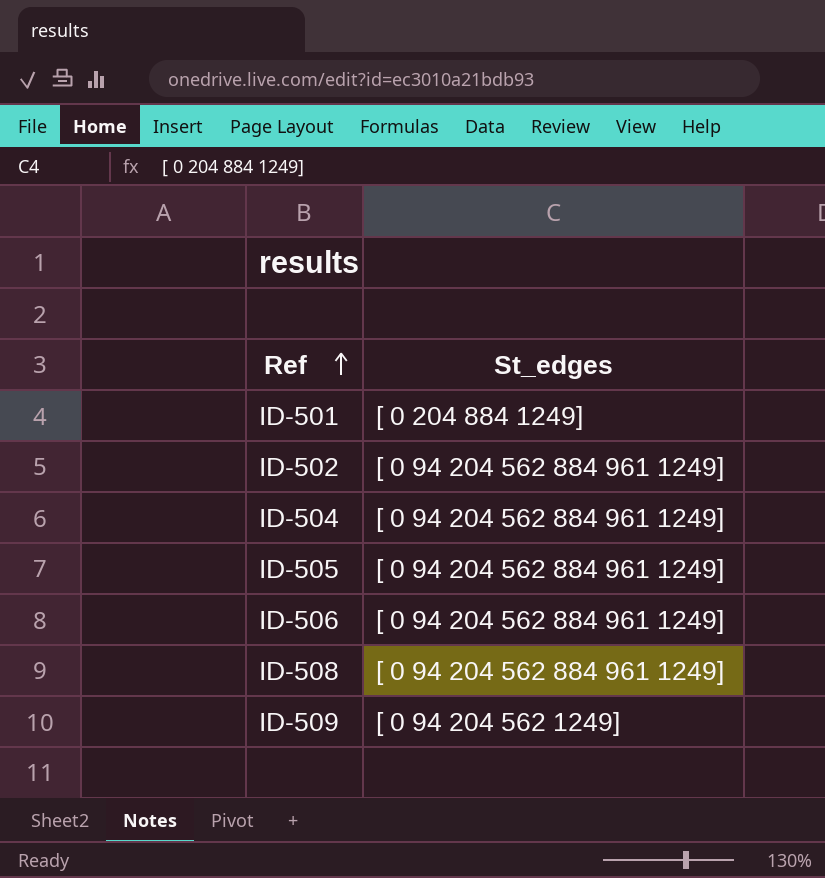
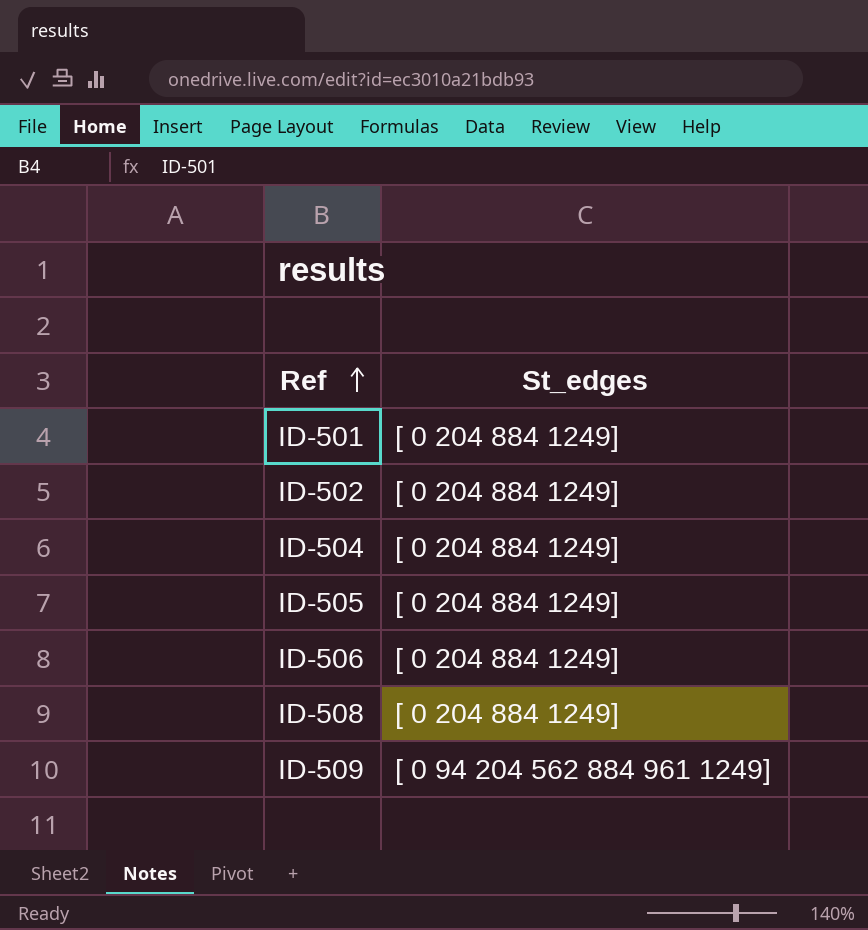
ID-502 | St_edges: [ 0 94 204 562 884 961 1249] -> [ 0 204 884 1249]
ID-504 | St_edges: [ 0 94 204 562 884 961 1249] -> [ 0 204 884 1249]
ID-505 | St_edges: [ 0 94 204 562 884 961 1249] -> [ 0 204 884 1249]
ID-506 | St_edges: [ 0 94 204 562 884 961 1249] -> [ 0 204 884 1249]
ID-508 | St_edges: [ 0 94 204 562 884 961 1249] -> [ 0 204 884 1249]
ID-509 | St_edges: [ 0 94 204 562 1249] -> [ 0 94 204 562 884 961 1249]

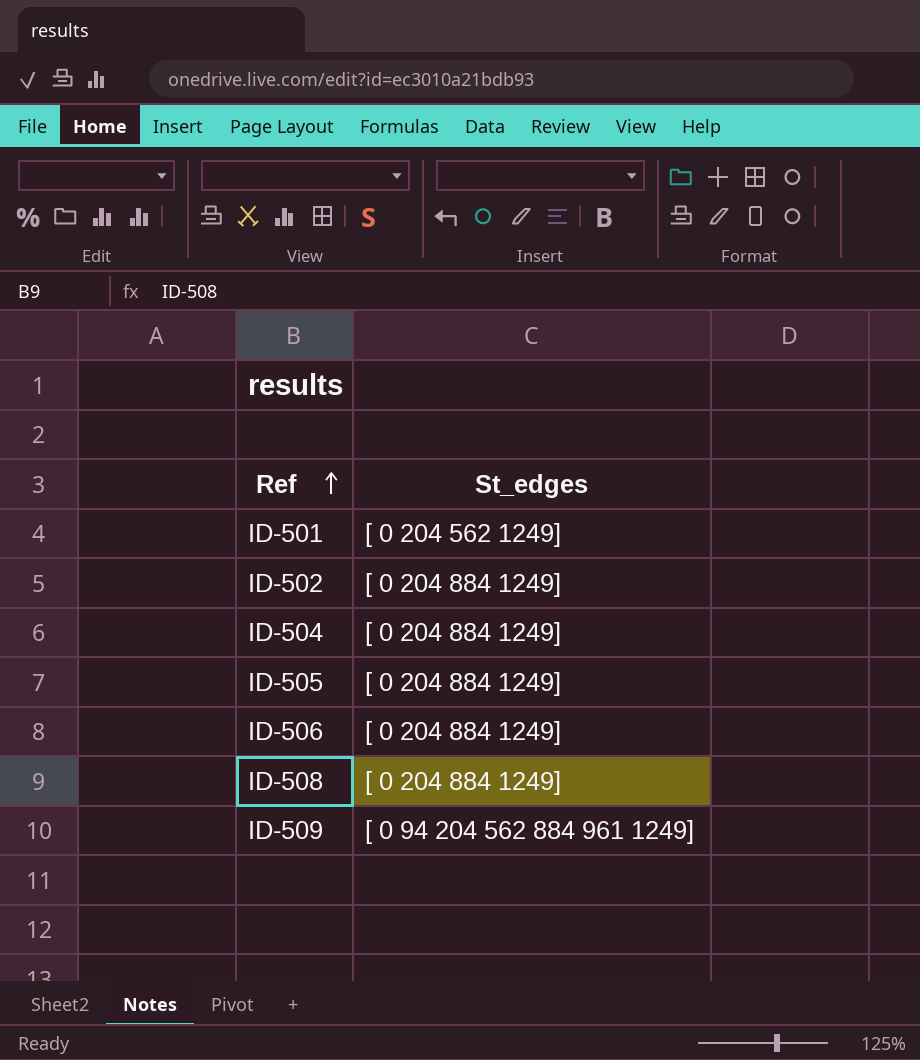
ID-501 | St_edges: [ 0 204 884 1249] -> [ 0 204 562 1249]

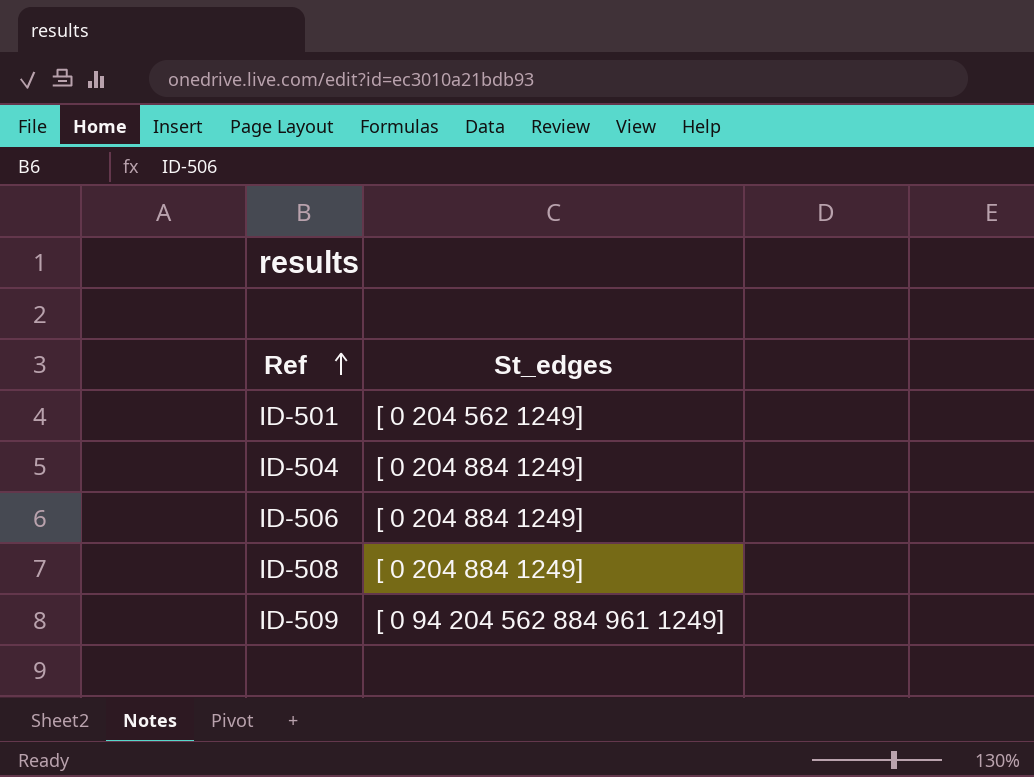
row ID-502: [ 0 204 884 1249] -> none
row ID-505: [ 0 204 884 1249] -> none

